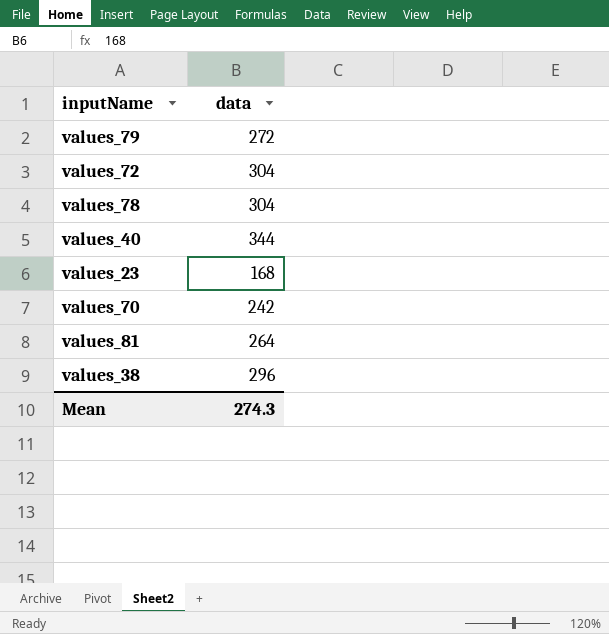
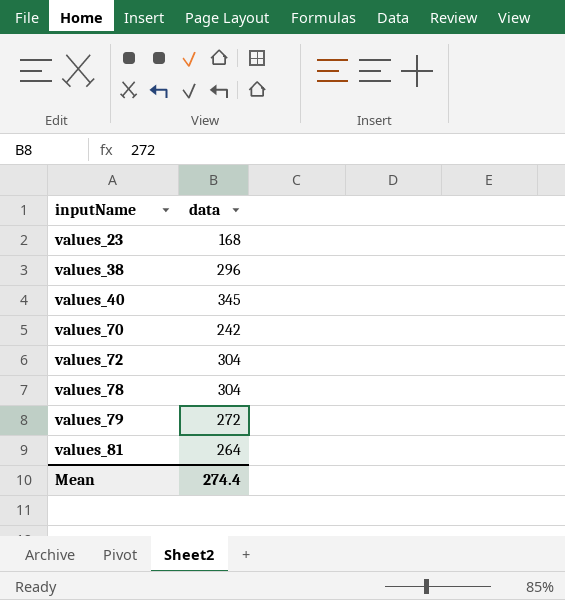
row order: none -> inputName ascending
values_40 | data: 344 -> 345
Mean | data: 274.3 -> 274.4

